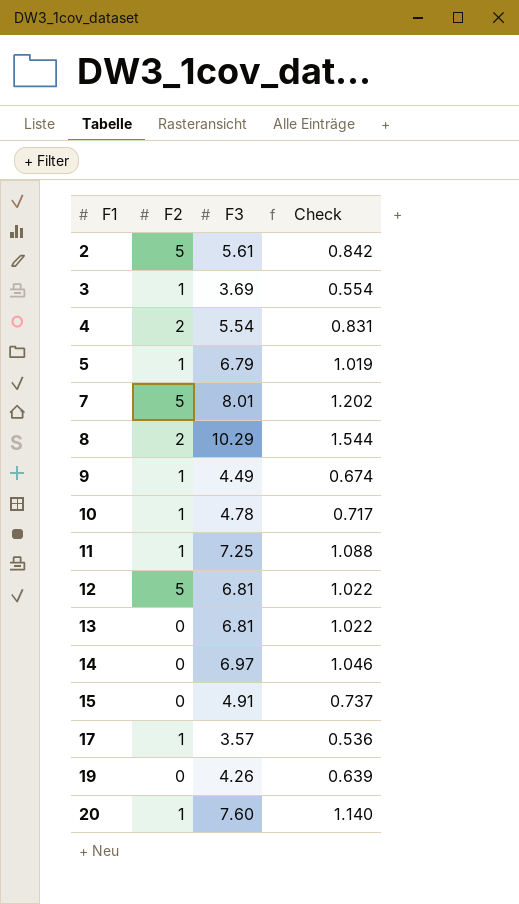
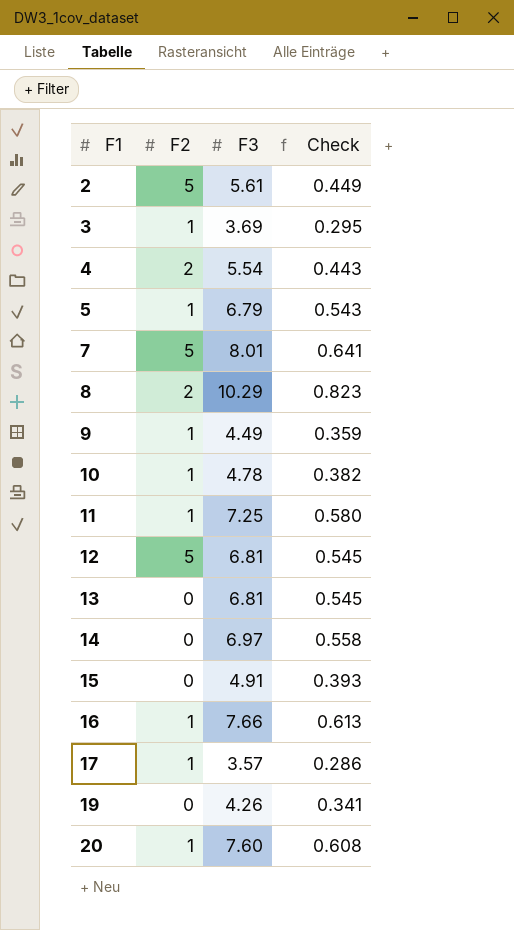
column Check | formula: [F3] * 0.15 -> [F3] * 0.08
row 16: none -> 1 | 7.66 | 0.613

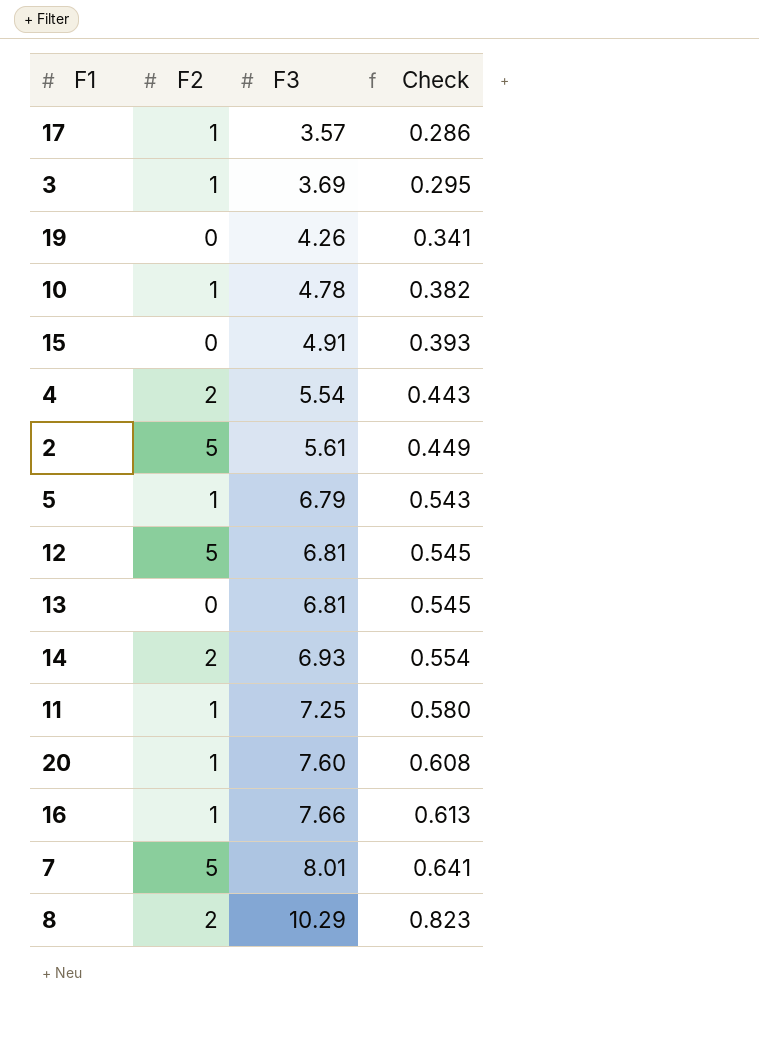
row order: F1 ascending -> F3 ascending
row 9: 1 | 4.49 | 0.359 -> none
14 | F2: 0 -> 2
14 | F3: 6.97 -> 6.93
14 | Check: 0.558 -> 0.554

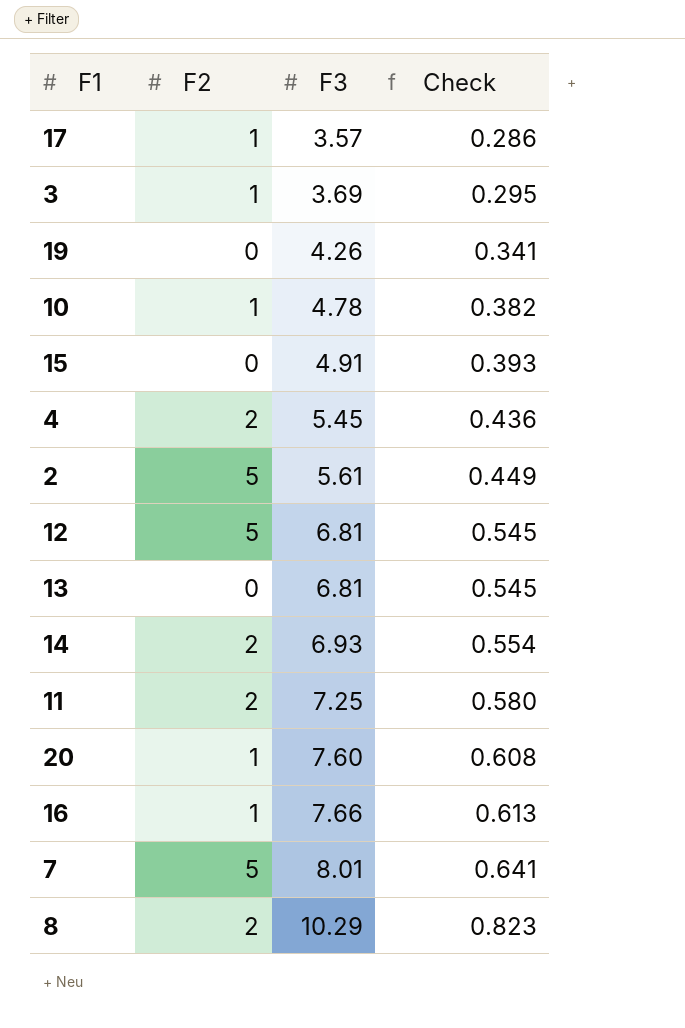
row 5: 1 | 6.79 | 0.543 -> none
4 | F3: 5.54 -> 5.45
4 | Check: 0.443 -> 0.436
11 | F2: 1 -> 2

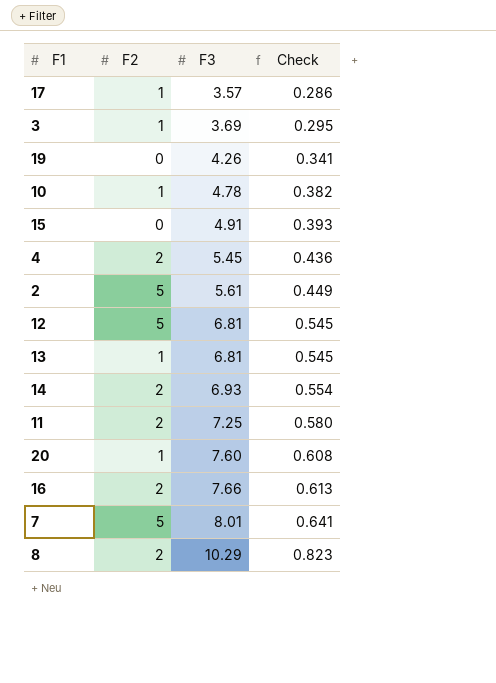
13 | F2: 0 -> 1
16 | F2: 1 -> 2

